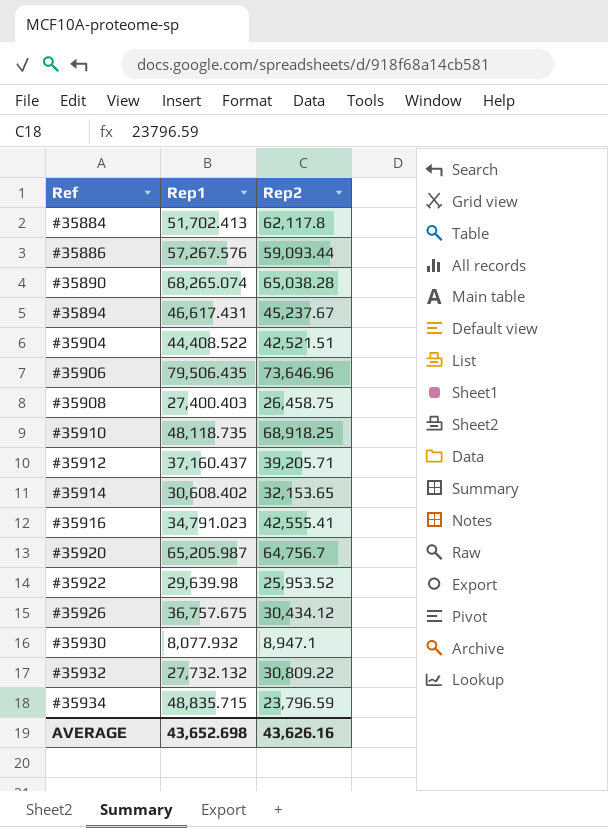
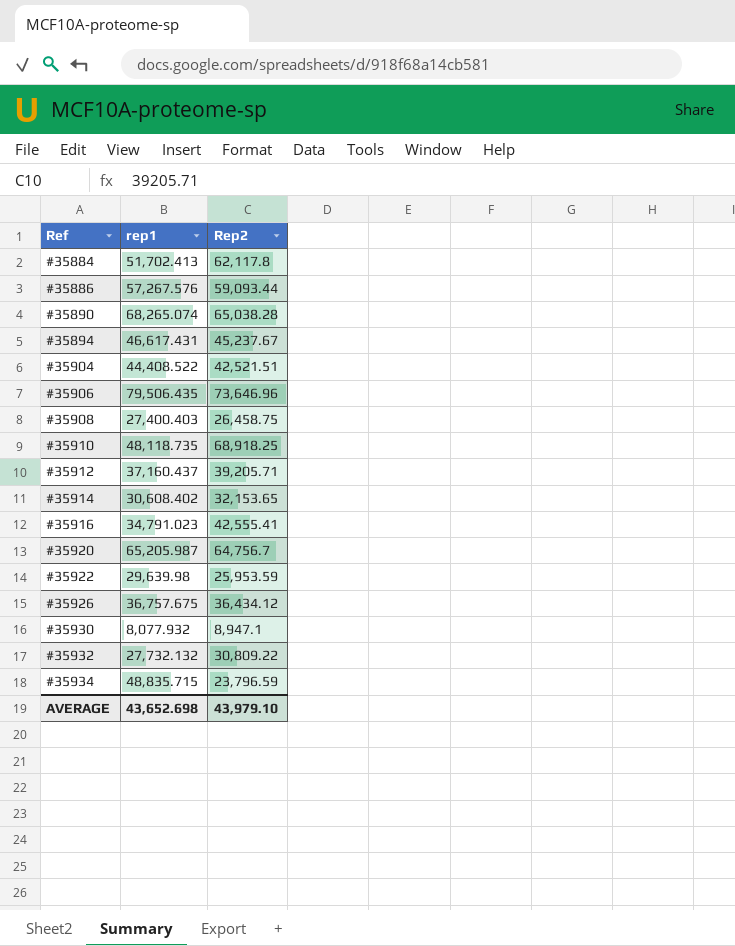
column name: Rep1 -> rep1
#35922 | Rep2: 25,953.52 -> 25,953.59
#35926 | Rep2: 30,434.12 -> 36,434.12
AVERAGE | Rep2: 43,626.16 -> 43,979.10

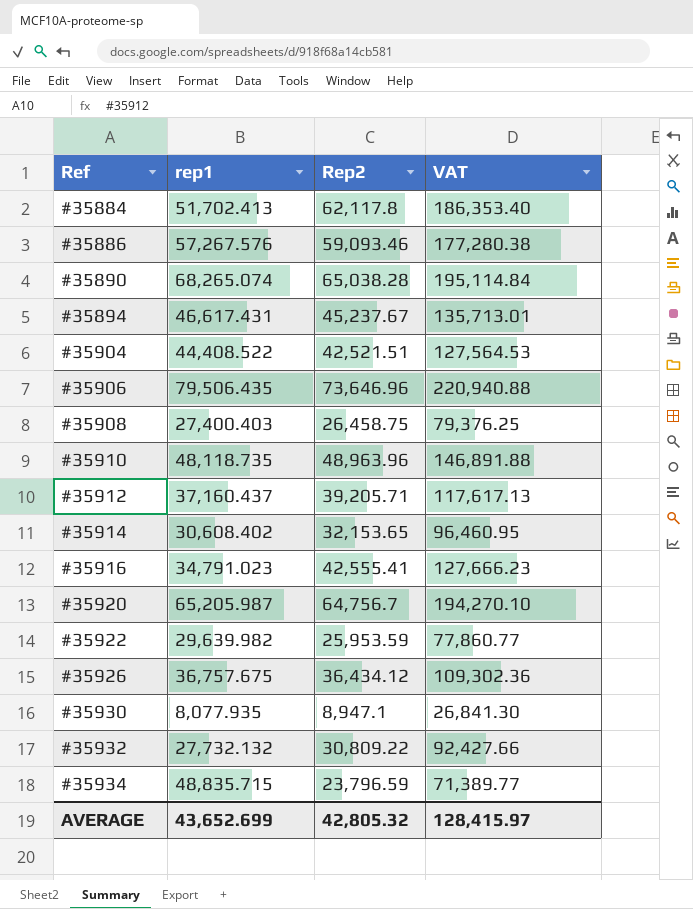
column VAT | formula: none -> [Rep2] * 3
#35886 | Rep2: 59,093.44 -> 59,093.46
#35910 | Rep2: 68,918.25 -> 48,963.96
#35922 | rep1: 29,639.98 -> 29,639.982
#35930 | rep1: 8,077.932 -> 8,077.935
AVERAGE | rep1: 43,652.698 -> 43,652.699
AVERAGE | Rep2: 43,979.10 -> 42,805.32

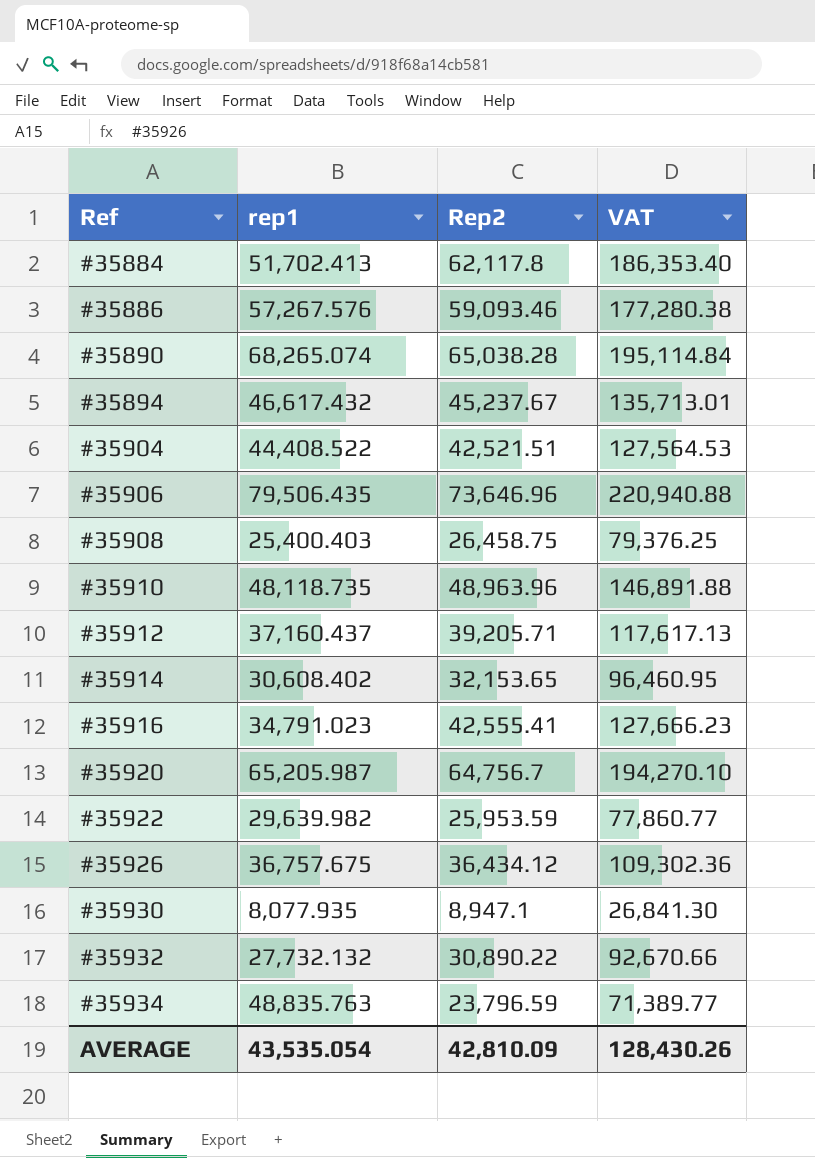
#35894 | rep1: 46,617.431 -> 46,617.432
#35908 | rep1: 27,400.403 -> 25,400.403
#35932 | Rep2: 30,809.22 -> 30,890.22
#35932 | VAT: 92,427.66 -> 92,670.66
#35934 | rep1: 48,835.715 -> 48,835.763
AVERAGE | rep1: 43,652.699 -> 43,535.054
AVERAGE | Rep2: 42,805.32 -> 42,810.09
AVERAGE | VAT: 128,415.97 -> 128,430.26

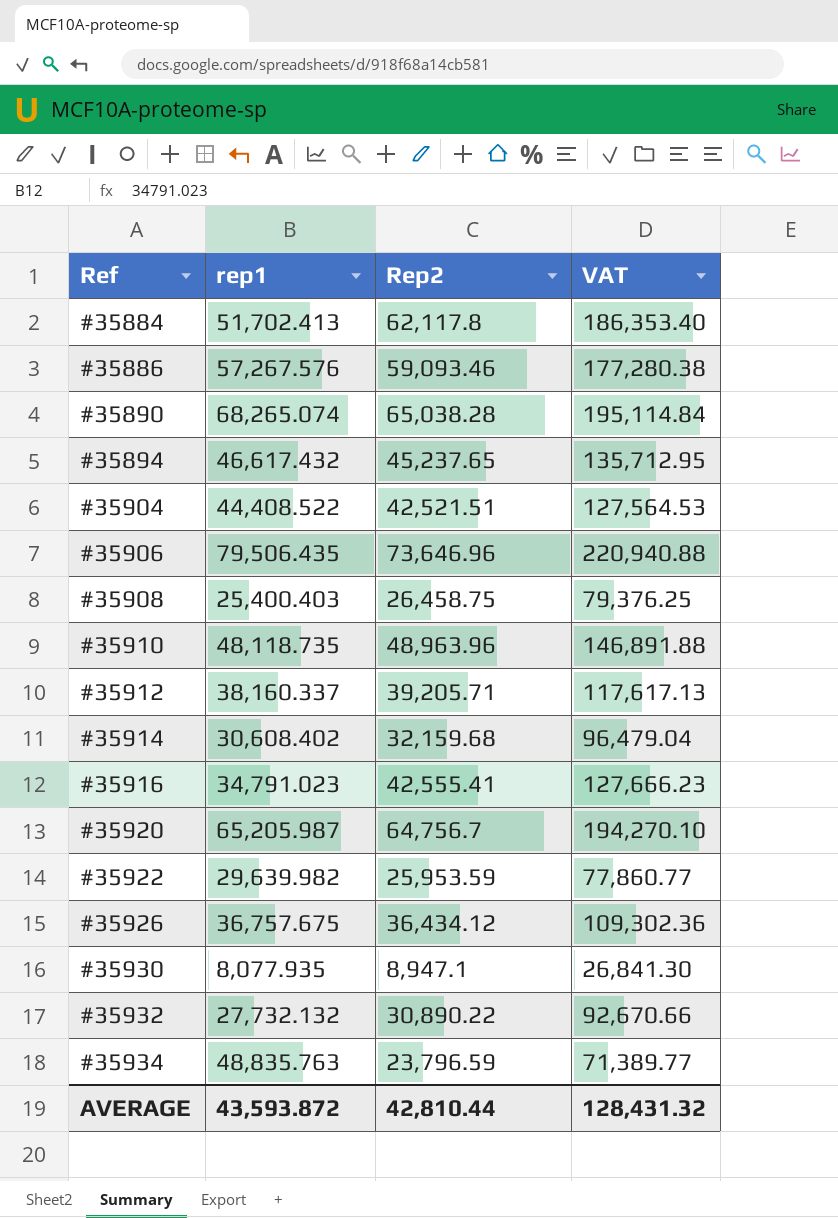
#35894 | Rep2: 45,237.67 -> 45,237.65
#35894 | VAT: 135,713.01 -> 135,712.95
#35912 | rep1: 37,160.437 -> 38,160.337
#35914 | Rep2: 32,153.65 -> 32,159.68
#35914 | VAT: 96,460.95 -> 96,479.04
AVERAGE | rep1: 43,535.054 -> 43,593.872
AVERAGE | Rep2: 42,810.09 -> 42,810.44
AVERAGE | VAT: 128,430.26 -> 128,431.32

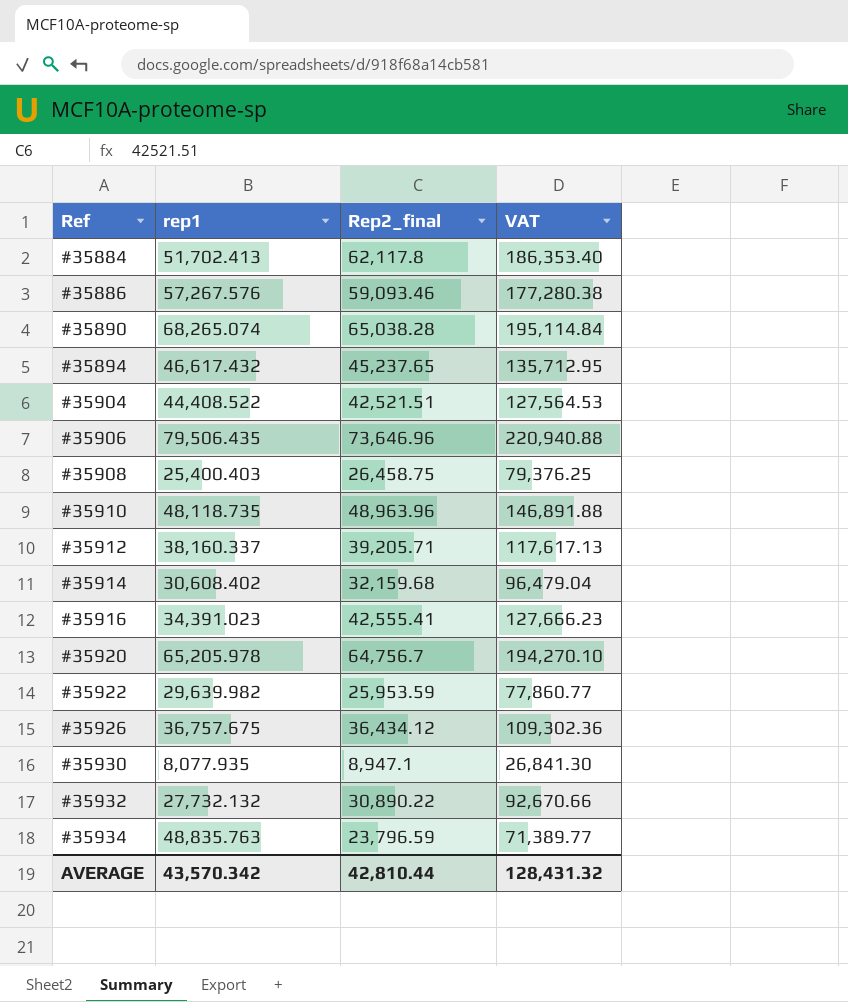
column name: Rep2 -> Rep2_final
#35916 | rep1: 34,791.023 -> 34,391.023
#35920 | rep1: 65,205.987 -> 65,205.978
AVERAGE | rep1: 43,593.872 -> 43,570.342

